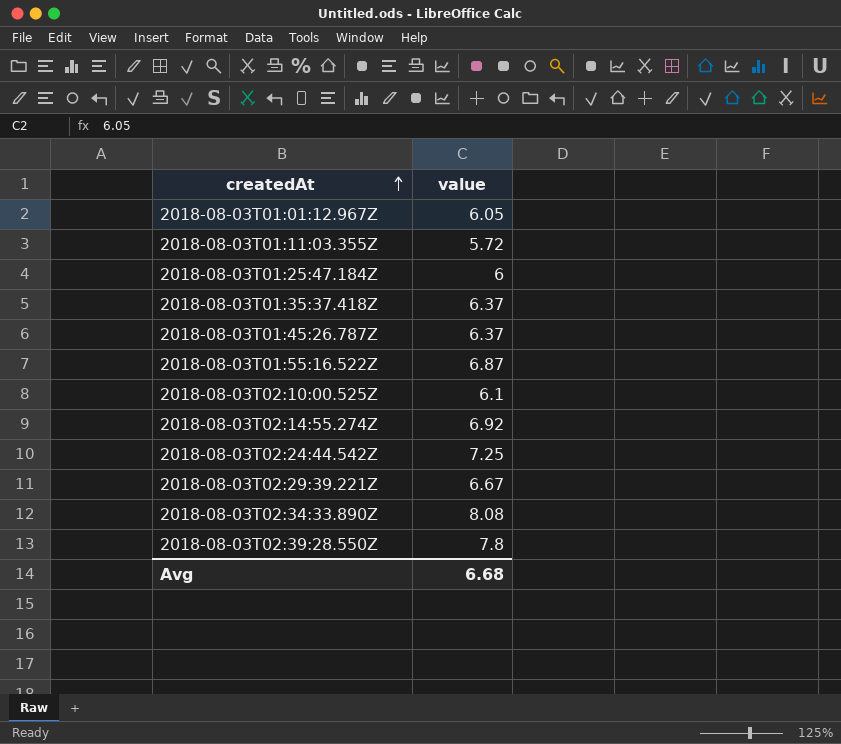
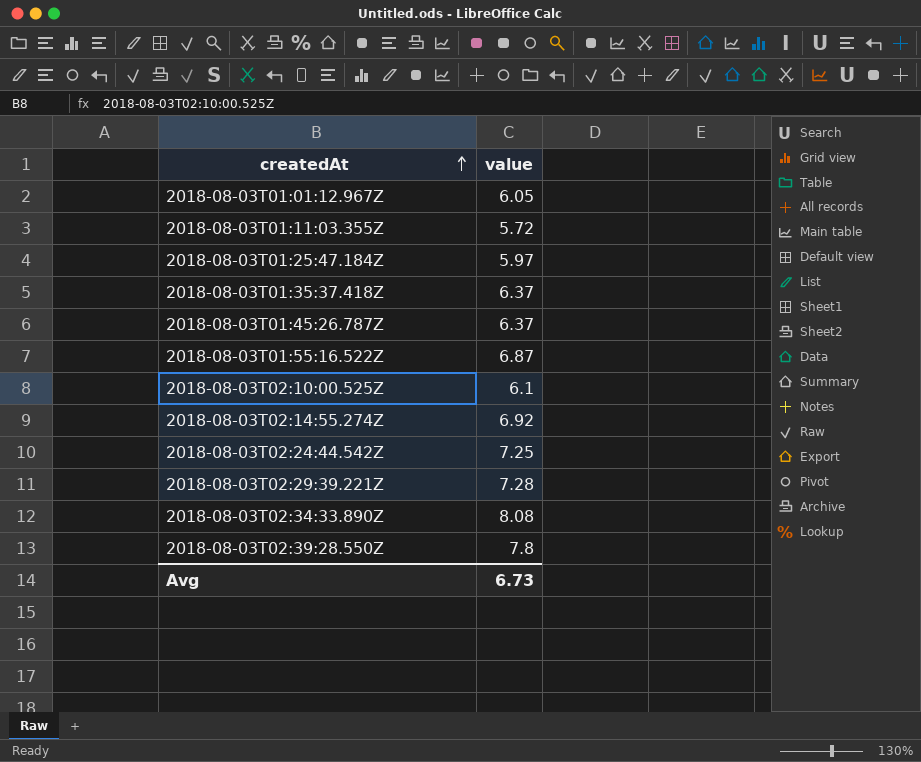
2018-08-03T01:25:47.184Z | value: 6 -> 5.97
2018-08-03T02:29:39.221Z | value: 6.67 -> 7.28
Avg | value: 6.68 -> 6.73

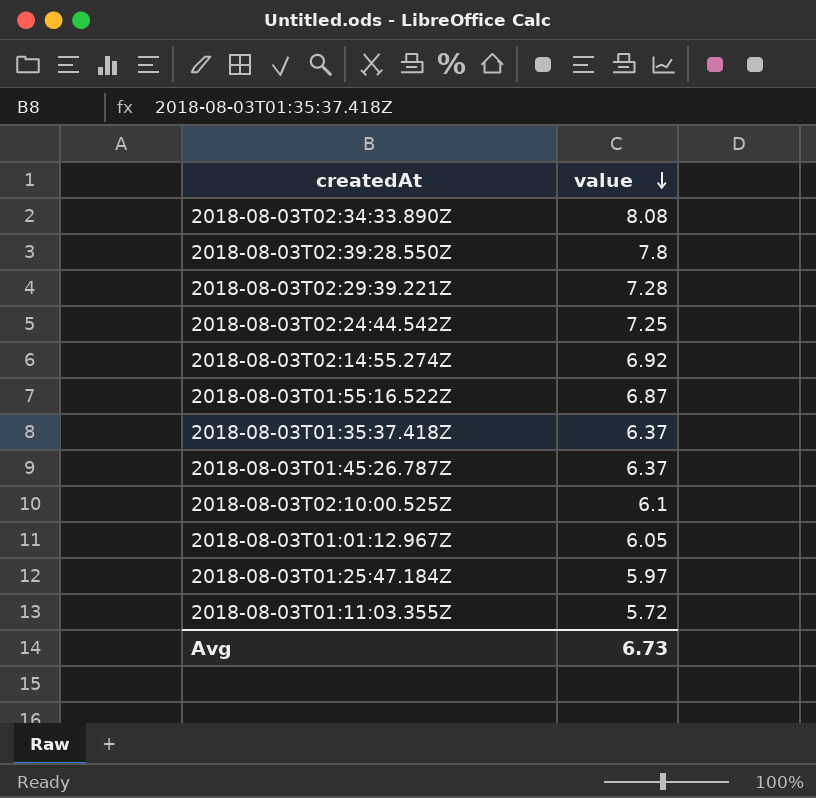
row order: createdAt ascending -> value descending

